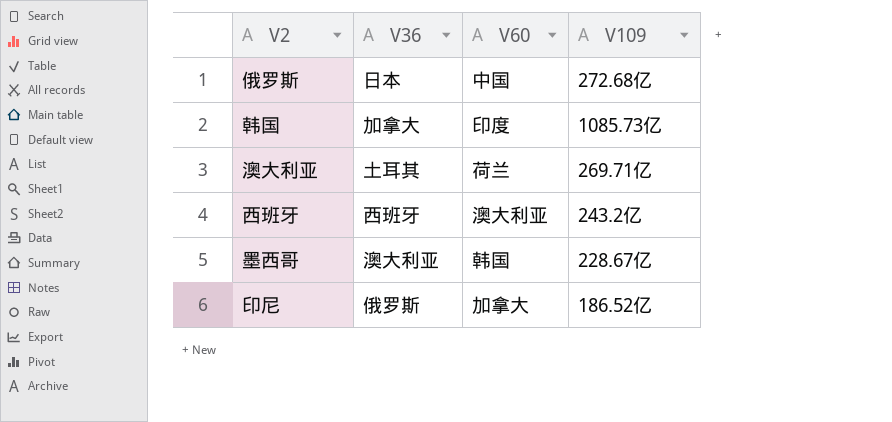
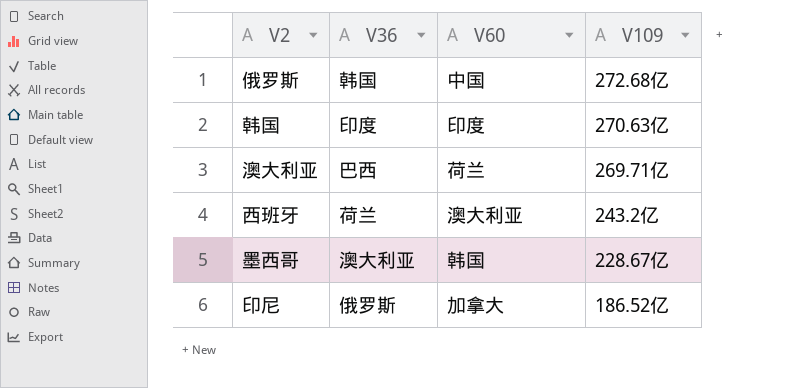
俄罗斯 | V36: 日本 -> 韩国
韩国 | V36: 加拿大 -> 印度
韩国 | V109: 1085.73亿 -> 270.63亿
澳大利亚 | V36: 土耳其 -> 巴西
西班牙 | V36: 西班牙 -> 荷兰

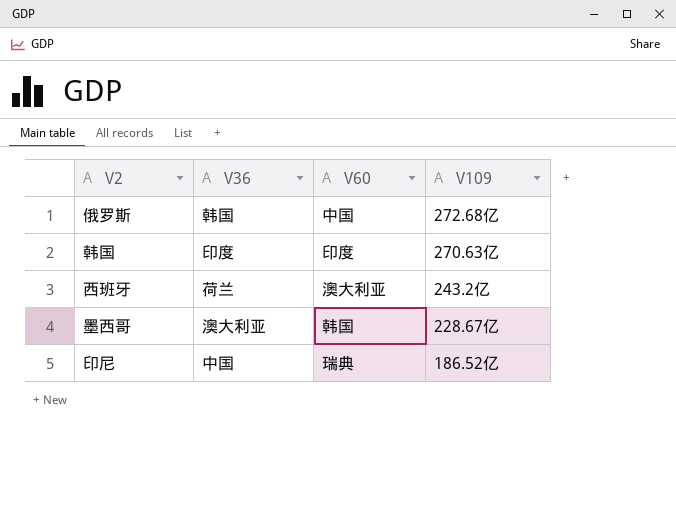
row 澳大利亚: 巴西 | 荷兰 | 269.71亿 -> none
印尼 | V36: 俄罗斯 -> 中国
印尼 | V60: 加拿大 -> 瑞典

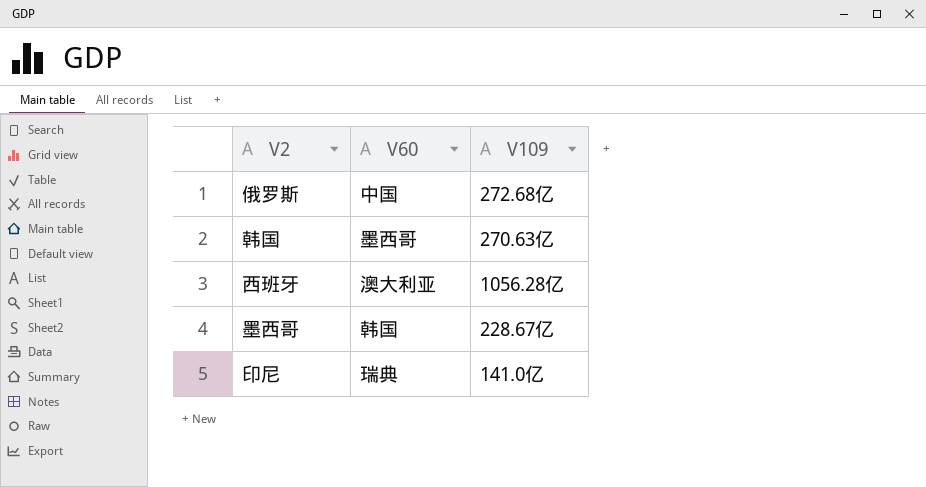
column V36 | position: 2 -> none
韩国 | V60: 印度 -> 墨西哥
西班牙 | V109: 243.2亿 -> 1056.28亿
印尼 | V109: 186.52亿 -> 141.0亿

